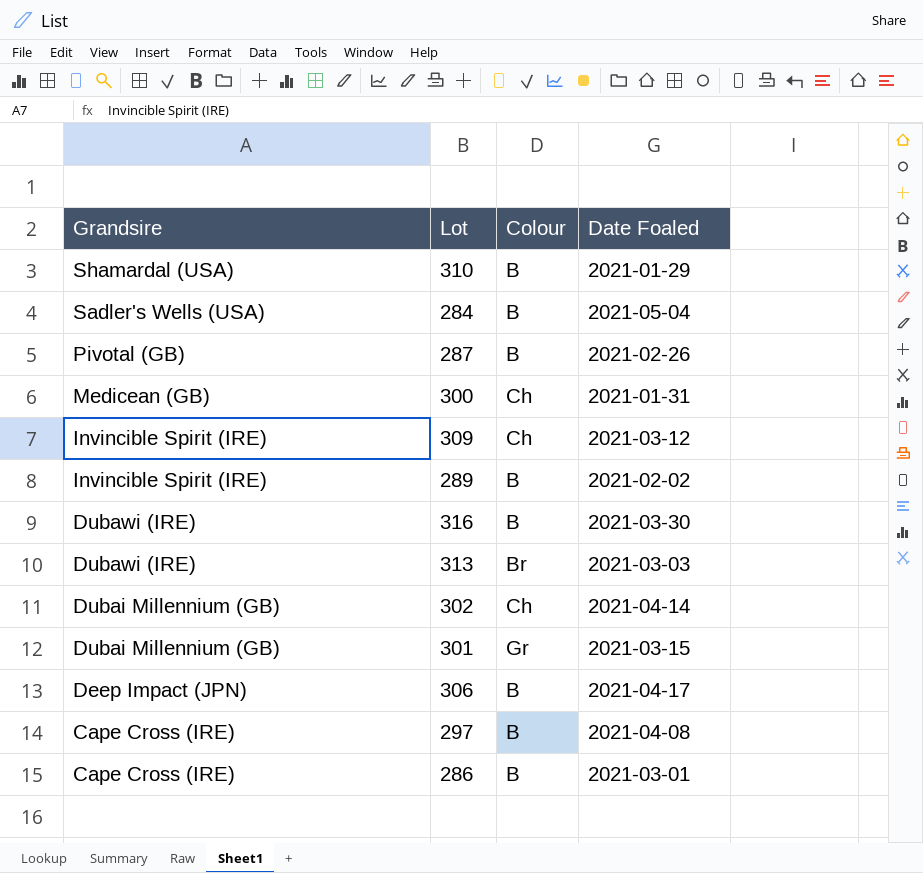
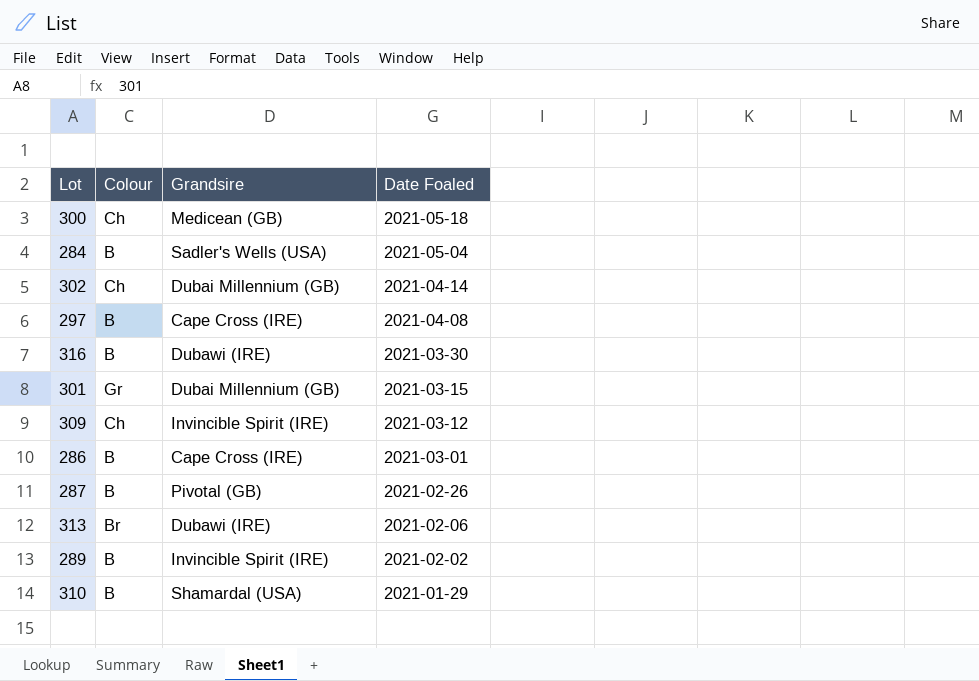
row order: Grandsire descending -> Date Foaled descending
column Grandsire | position: 1 -> 3
row 306: Deep Impact (JPN) | B | 2021-04-17 -> none
300 | Date Foaled: 2021-01-31 -> 2021-05-18
313 | Date Foaled: 2021-03-03 -> 2021-02-06

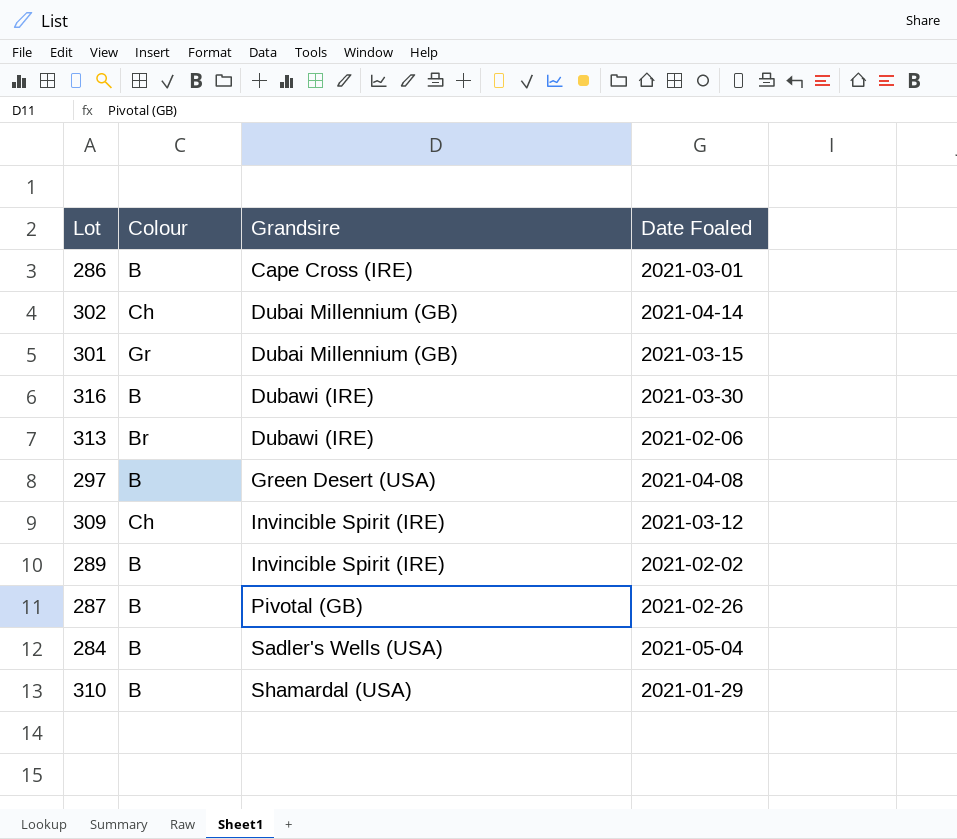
row order: Date Foaled descending -> Grandsire ascending
row 300: Ch | Medicean (GB) | 2021-05-18 -> none
297 | Grandsire: Cape Cross (IRE) -> Green Desert (USA)

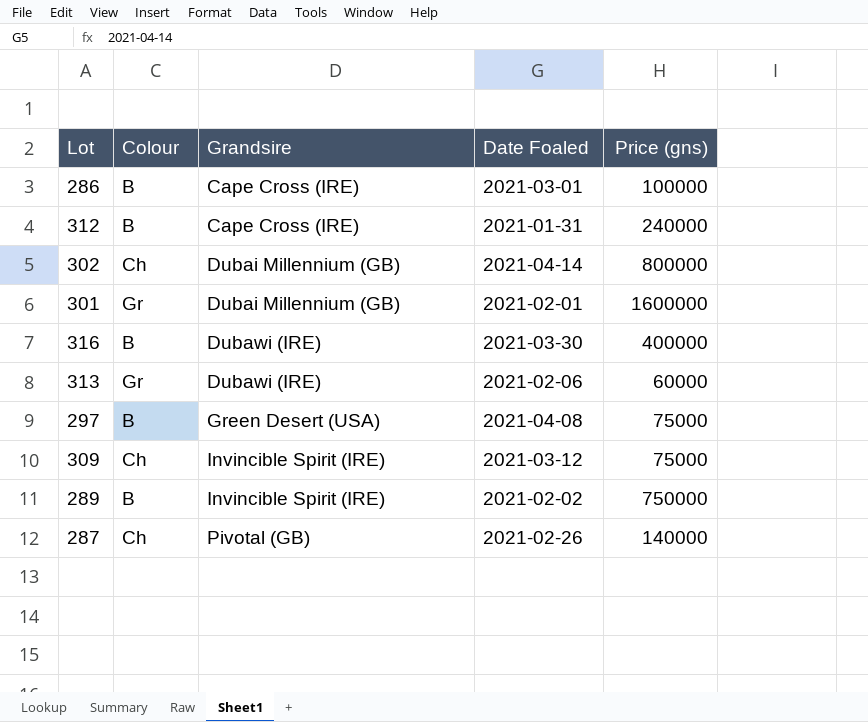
column Price (gns) | position: none -> 5
row 284: B | Sadler's Wells (USA) | 2021-05-04 -> none
row 310: B | Shamardal (USA) | 2021-01-29 -> none
row 312: none -> B | Cape Cross (IRE) | 2021-01-31 | 240000
301 | Date Foaled: 2021-03-15 -> 2021-02-01
313 | Colour: Br -> Gr
287 | Colour: B -> Ch

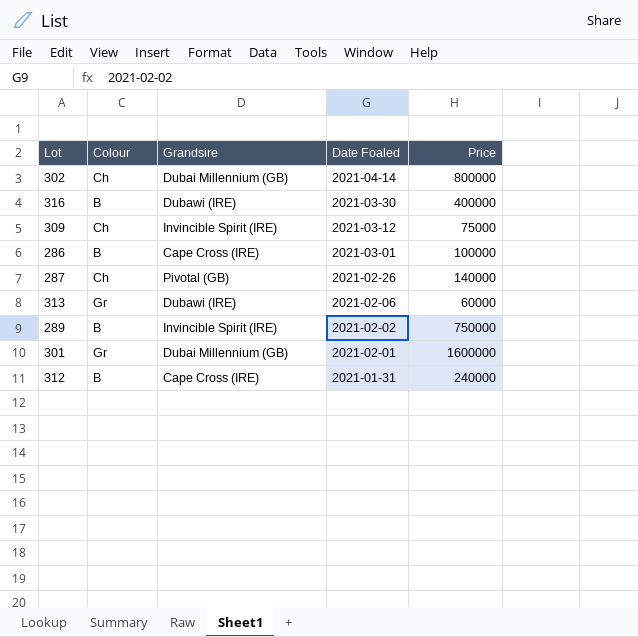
row order: Grandsire ascending -> Date Foaled descending
column name: Price (gns) -> Price
row 297: B | Green Desert (USA) | 2021-04-08 | 75000 -> none

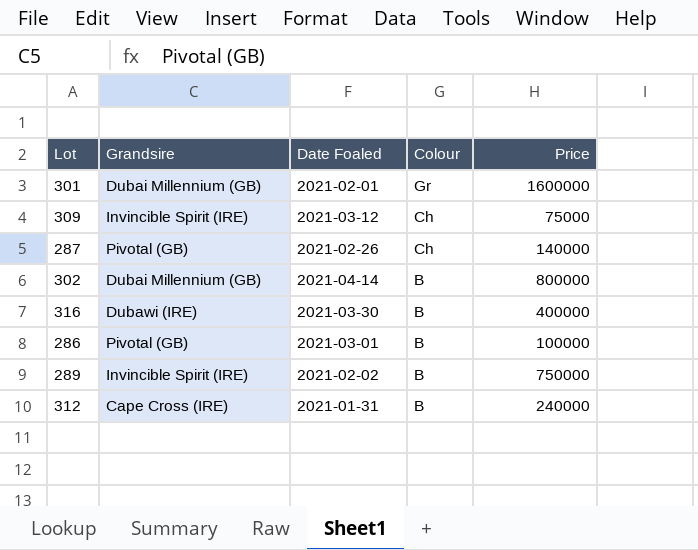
row order: Date Foaled descending -> Colour descending
column Colour | position: 2 -> 4
row 313: Gr | Dubawi (IRE) | 2021-02-06 | 60000 -> none
302 | Colour: Ch -> B
286 | Grandsire: Cape Cross (IRE) -> Pivotal (GB)

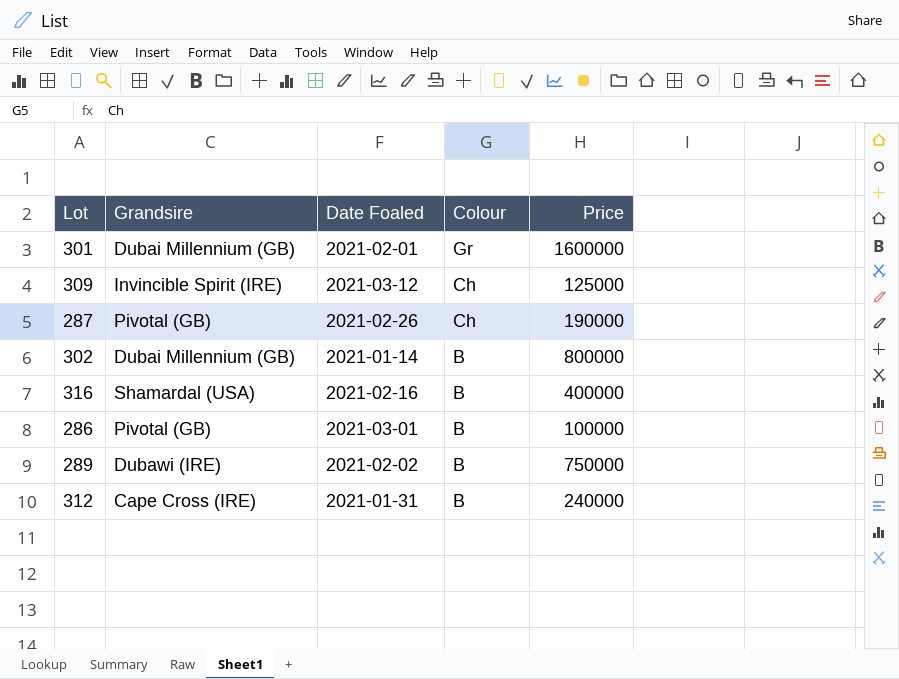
309 | Price: 75000 -> 125000
287 | Price: 140000 -> 190000
302 | Date Foaled: 2021-04-14 -> 2021-01-14
316 | Grandsire: Dubawi (IRE) -> Shamardal (USA)
316 | Date Foaled: 2021-03-30 -> 2021-02-16
289 | Grandsire: Invincible Spirit (IRE) -> Dubawi (IRE)

